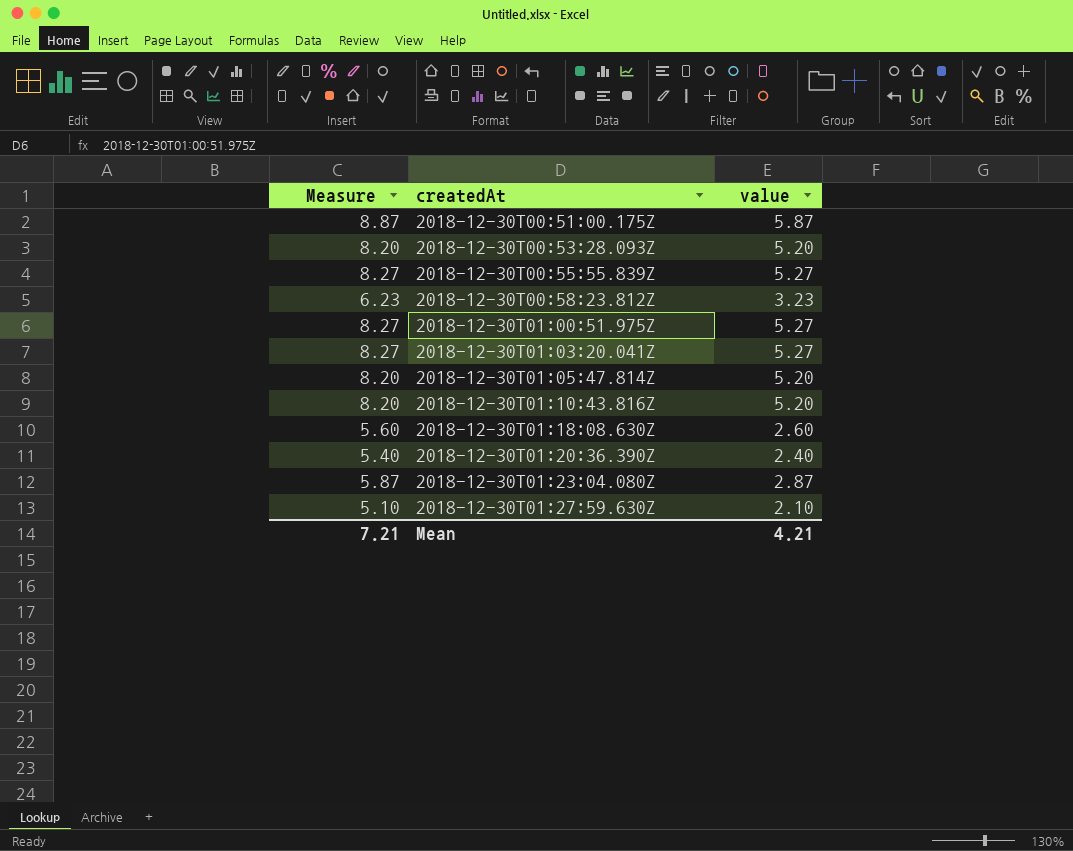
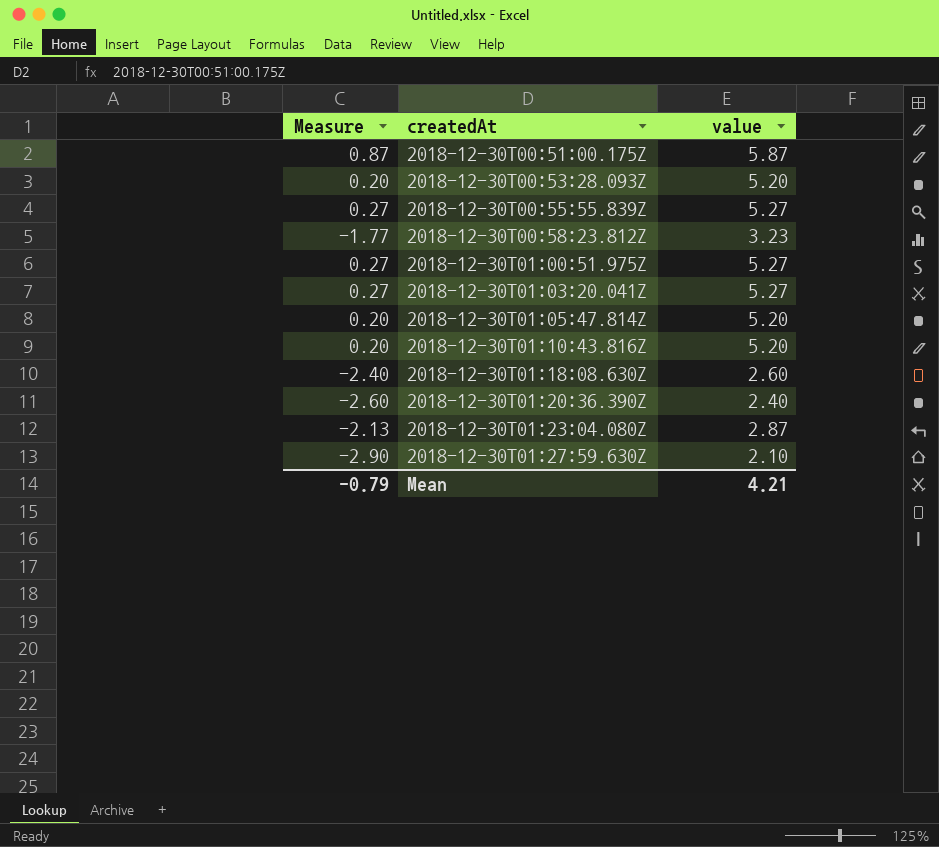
column Measure | formula: [value] + 3 -> [value] - 5
Mean | Measure: 7.21 -> -0.79

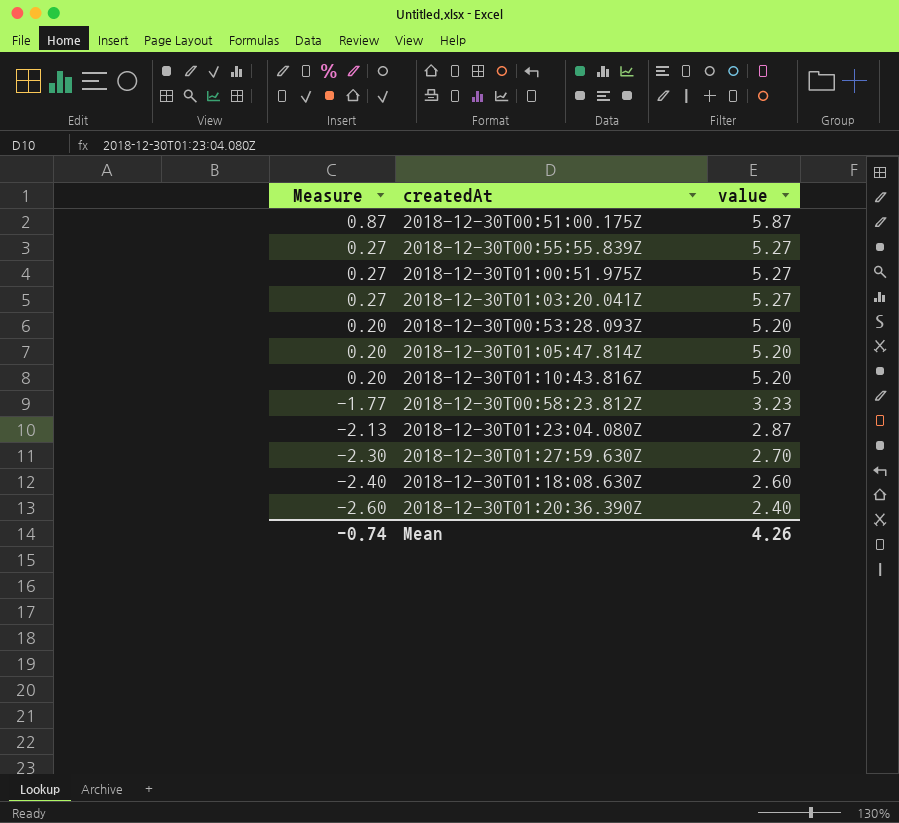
row order: createdAt ascending -> Measure descending
2018-12-30T01:27:59.630Z | Measure: -2.90 -> -2.30
2018-12-30T01:27:59.630Z | value: 2.10 -> 2.70
Mean | Measure: -0.79 -> -0.74
Mean | value: 4.21 -> 4.26

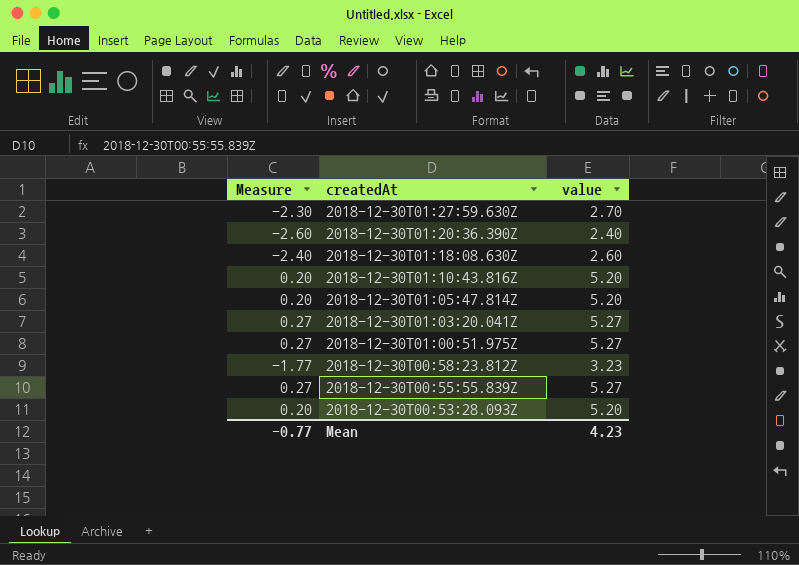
row order: Measure descending -> createdAt descending
row 2018-12-30T00:51:00.175Z: 0.87 | 5.87 -> none
row 2018-12-30T01:23:04.080Z: -2.13 | 2.87 -> none
Mean | Measure: -0.74 -> -0.77
Mean | value: 4.26 -> 4.23

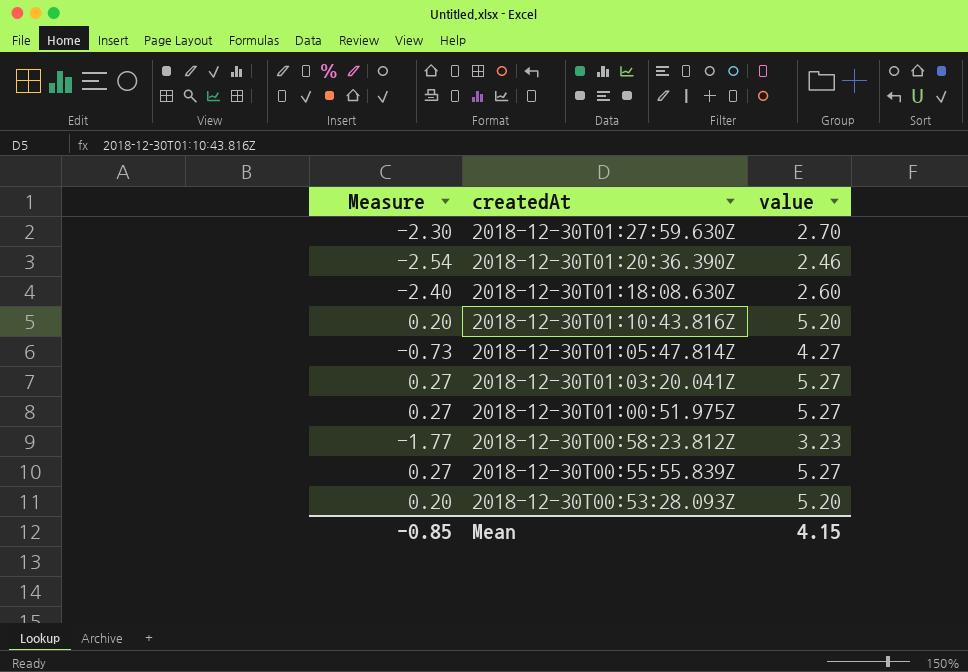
2018-12-30T01:20:36.390Z | Measure: -2.60 -> -2.54
2018-12-30T01:20:36.390Z | value: 2.40 -> 2.46
2018-12-30T01:05:47.814Z | Measure: 0.20 -> -0.73
2018-12-30T01:05:47.814Z | value: 5.20 -> 4.27
Mean | Measure: -0.77 -> -0.85
Mean | value: 4.23 -> 4.15

